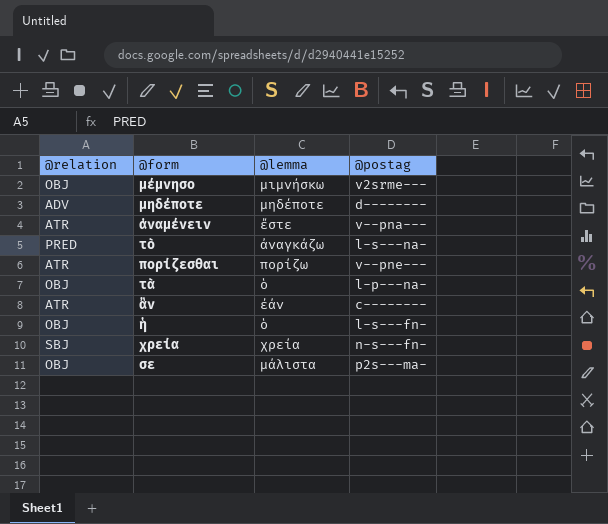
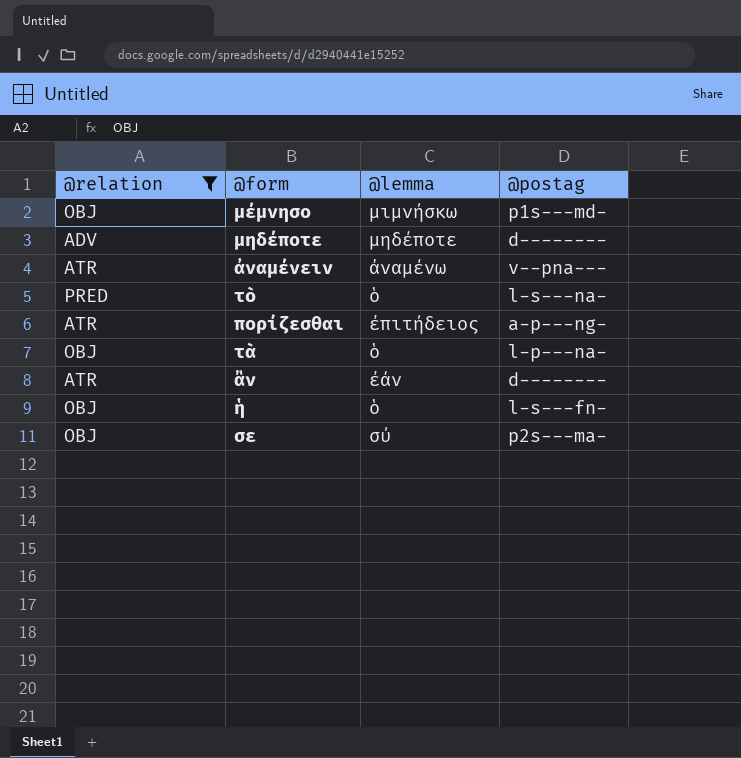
filter: none -> @relation != SBJ
μέμνησο | @postag: v2srme--- -> p1s---md-
ἀναμένειν | @lemma: ἔστε -> ἀναμένω
τὸ | @lemma: ἀναγκάζω -> ὁ
πορίζεσθαι | @lemma: πορίζω -> ἐπιτήδειος
πορίζεσθαι | @postag: v--pne--- -> a-p---ng-
ἂν | @postag: c-------- -> d--------
σε | @lemma: μάλιστα -> σύ

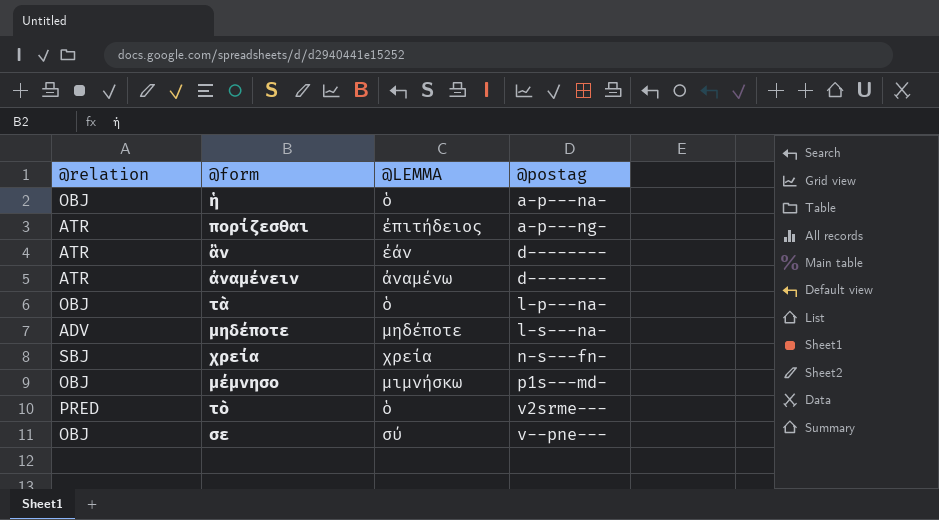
filter: @relation != SBJ -> none
row order: none -> @postag ascending
column name: @lemma -> @LEMMA
ἡ | @postag: l-s---fn- -> a-p---na-
ἀναμένειν | @postag: v--pna--- -> d--------
μηδέποτε | @postag: d-------- -> l-s---na-
τὸ | @postag: l-s---na- -> v2srme---
σε | @postag: p2s---ma- -> v--pne---

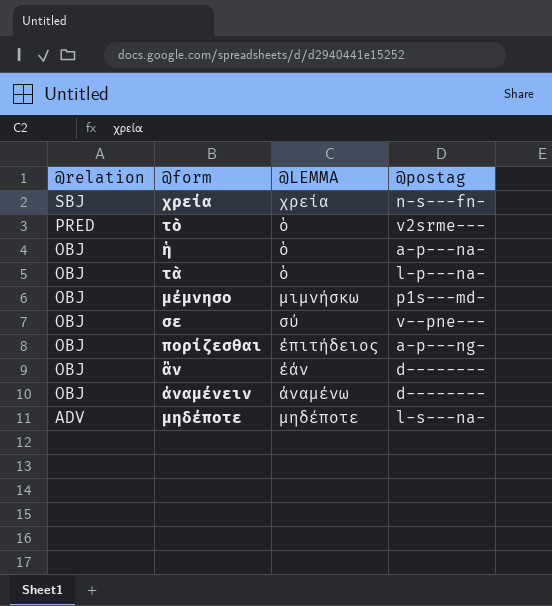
row order: @postag ascending -> @relation descending
πορίζεσθαι | @relation: ATR -> OBJ
ἂν | @relation: ATR -> OBJ
ἀναμένειν | @relation: ATR -> OBJ

